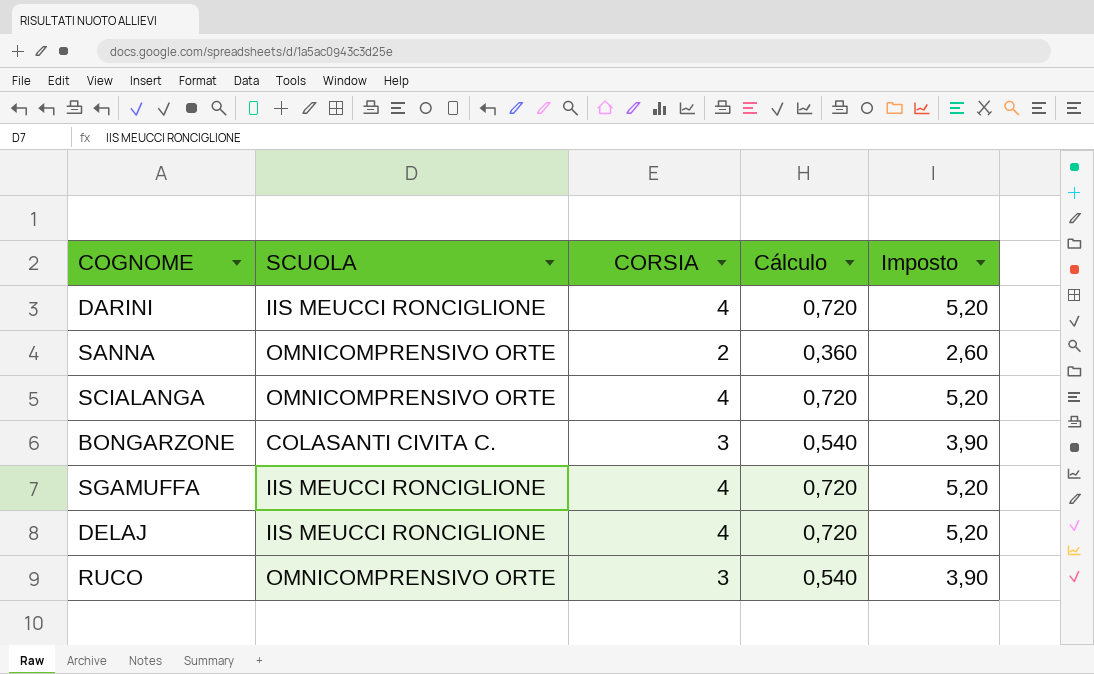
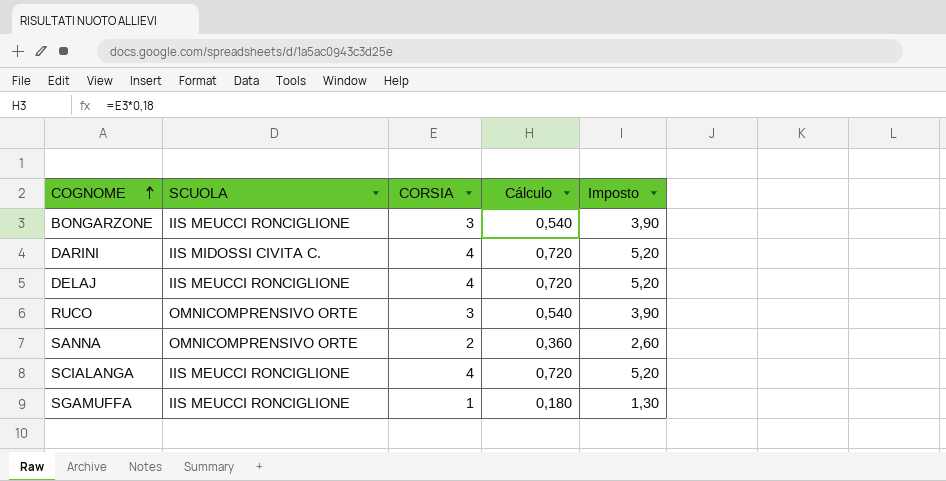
row order: none -> COGNOME ascending
BONGARZONE | SCUOLA: COLASANTI CIVITA C. -> IIS MEUCCI RONCIGLIONE
DARINI | SCUOLA: IIS MEUCCI RONCIGLIONE -> IIS MIDOSSI CIVITA C.
SCIALANGA | SCUOLA: OMNICOMPRENSIVO ORTE -> IIS MEUCCI RONCIGLIONE
SGAMUFFA | CORSIA: 4 -> 1
SGAMUFFA | Cálculo: 0,720 -> 0,180
SGAMUFFA | Imposto: 5,20 -> 1,30

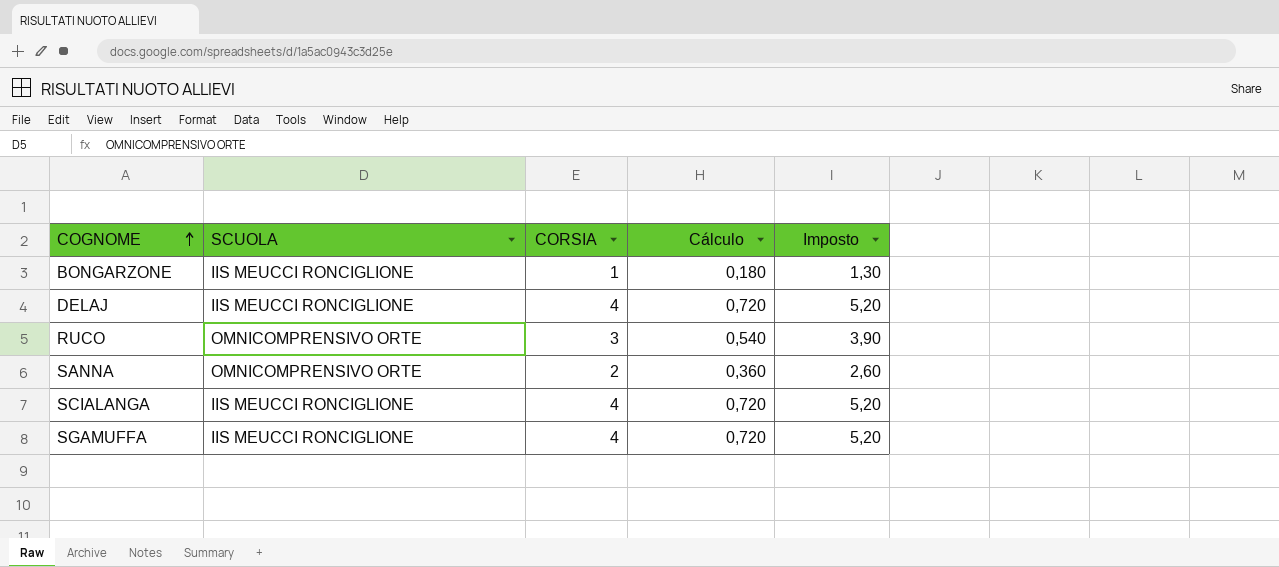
row DARINI: IIS MIDOSSI CIVITA C. | 4 | 0,720 | 5,20 -> none
BONGARZONE | CORSIA: 3 -> 1
BONGARZONE | Cálculo: 0,540 -> 0,180
BONGARZONE | Imposto: 3,90 -> 1,30
SGAMUFFA | CORSIA: 1 -> 4
SGAMUFFA | Cálculo: 0,180 -> 0,720
SGAMUFFA | Imposto: 1,30 -> 5,20

